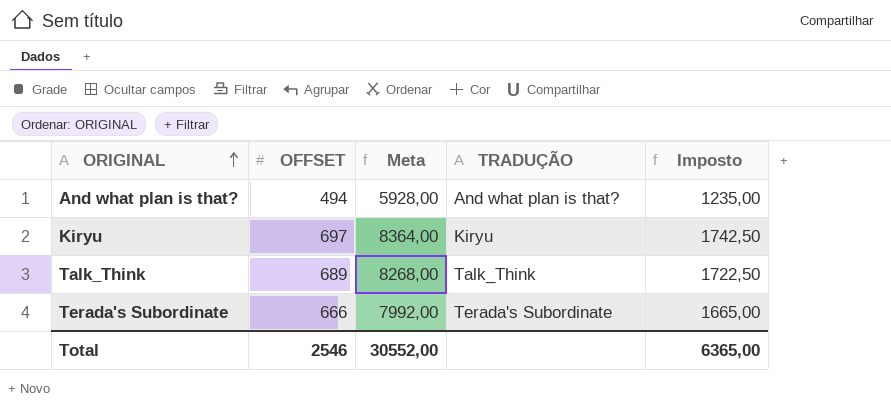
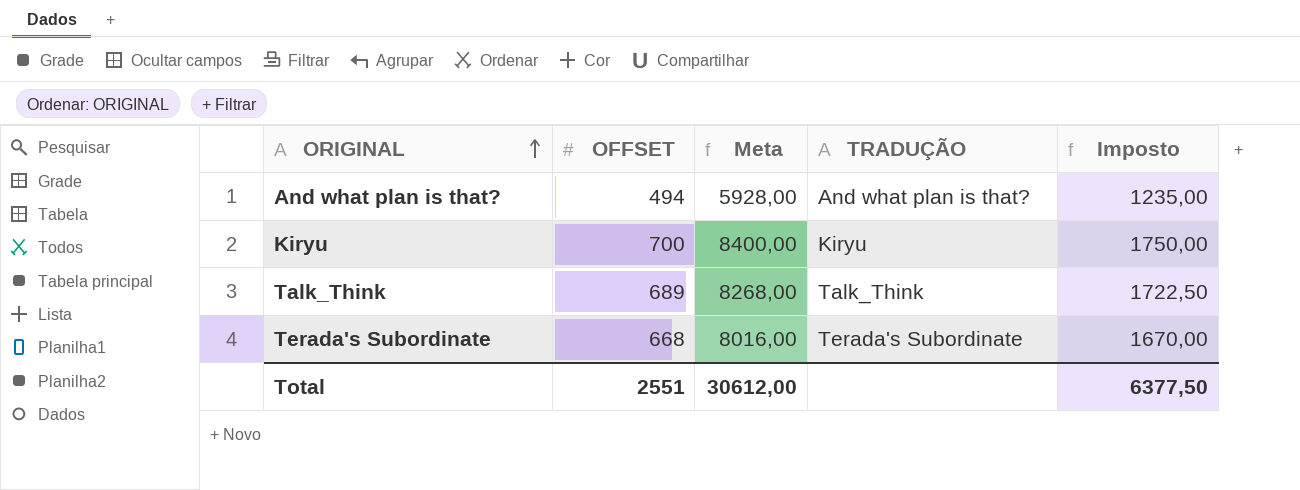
Kiryu | OFFSET: 697 -> 700
Kiryu | Meta: 8364,00 -> 8400,00
Kiryu | Imposto: 1742,50 -> 1750,00
Terada's Subordinate | OFFSET: 666 -> 668
Terada's Subordinate | Meta: 7992,00 -> 8016,00
Terada's Subordinate | Imposto: 1665,00 -> 1670,00
Total | OFFSET: 2546 -> 2551
Total | Meta: 30552,00 -> 30612,00
Total | Imposto: 6365,00 -> 6377,50

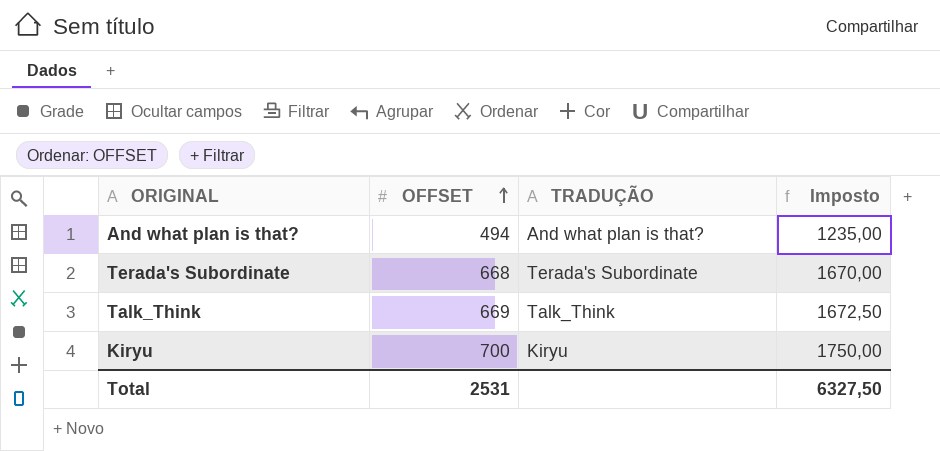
row order: ORIGINAL ascending -> OFFSET ascending
column Meta | formula: [OFFSET] * 12 -> none
Talk_Think | OFFSET: 689 -> 669
Talk_Think | Imposto: 1722,50 -> 1672,50
Total | OFFSET: 2551 -> 2531
Total | Imposto: 6377,50 -> 6327,50

